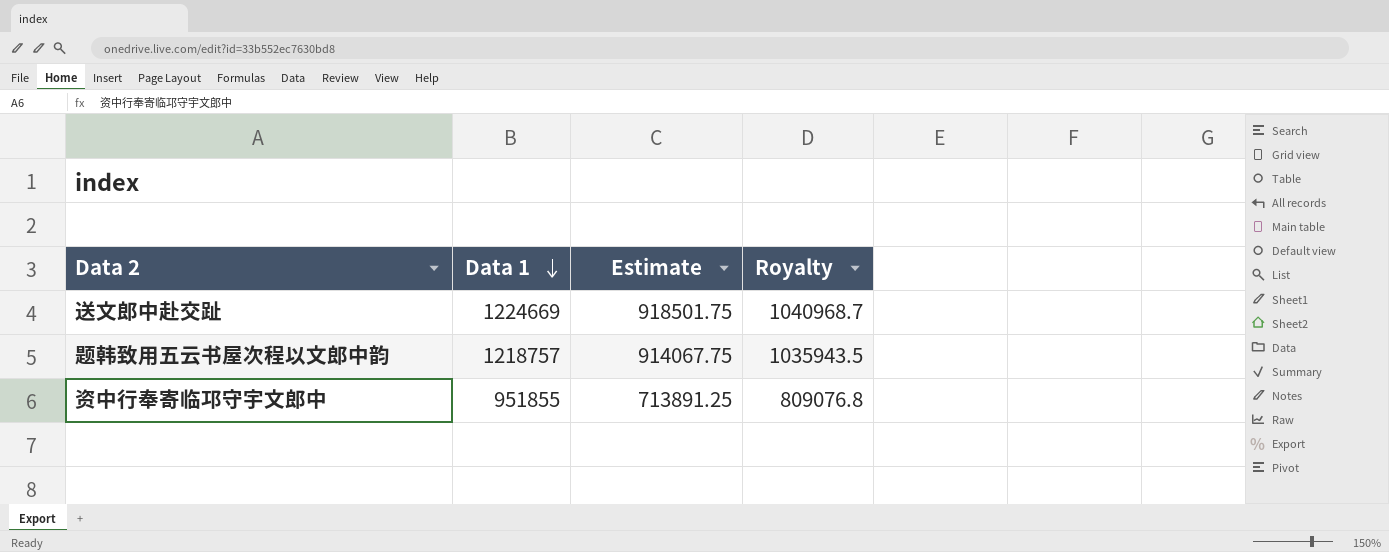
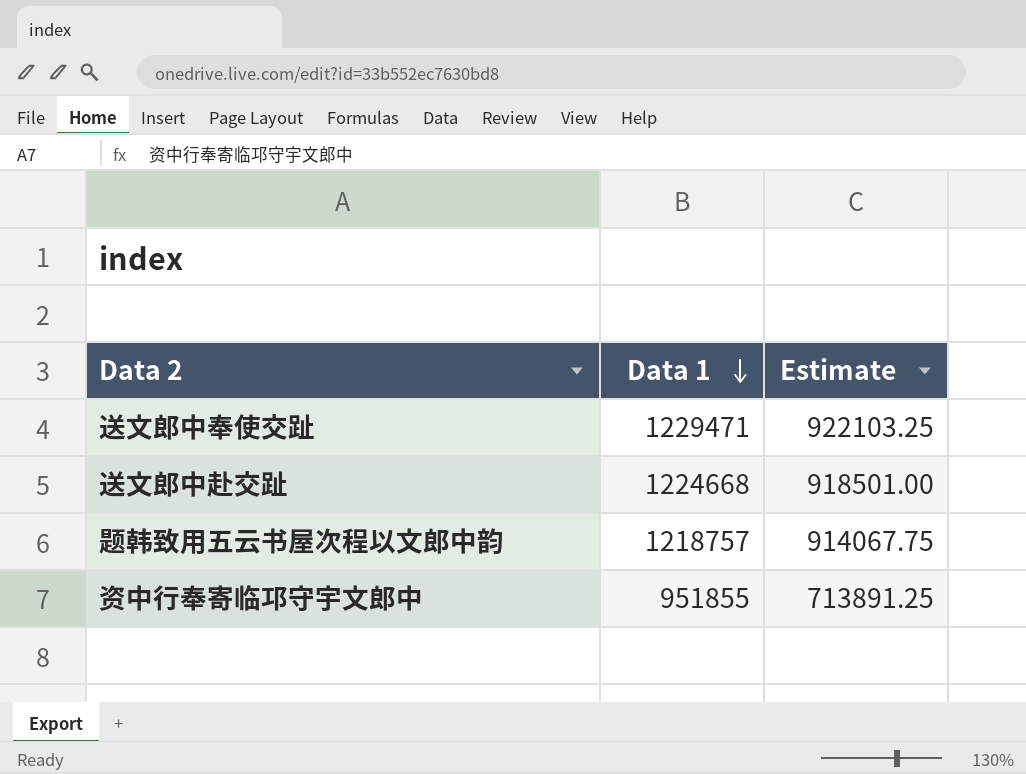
column Royalty | formula: [Data 1] * 0.85 -> none
row 送文郎中奉使交趾: none -> 1229471 | 922103.25
送文郎中赴交趾 | Data 1: 1224669 -> 1224668
送文郎中赴交趾 | Estimate: 918501.75 -> 918501.00

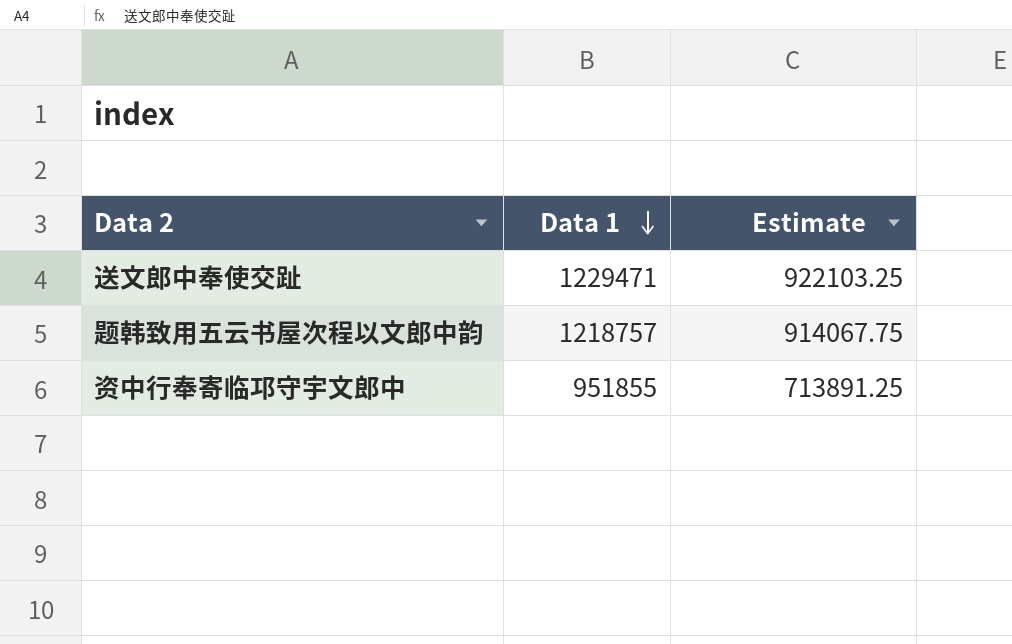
row 送文郎中赴交趾: 1224668 | 918501.00 -> none

